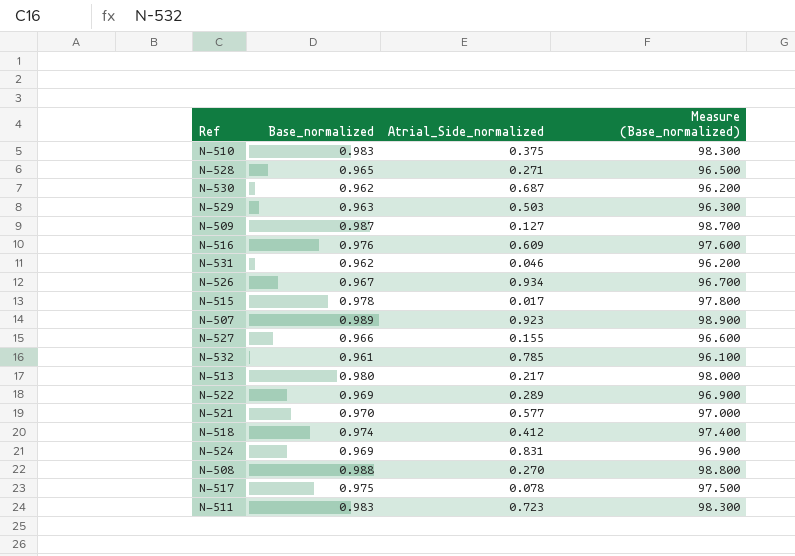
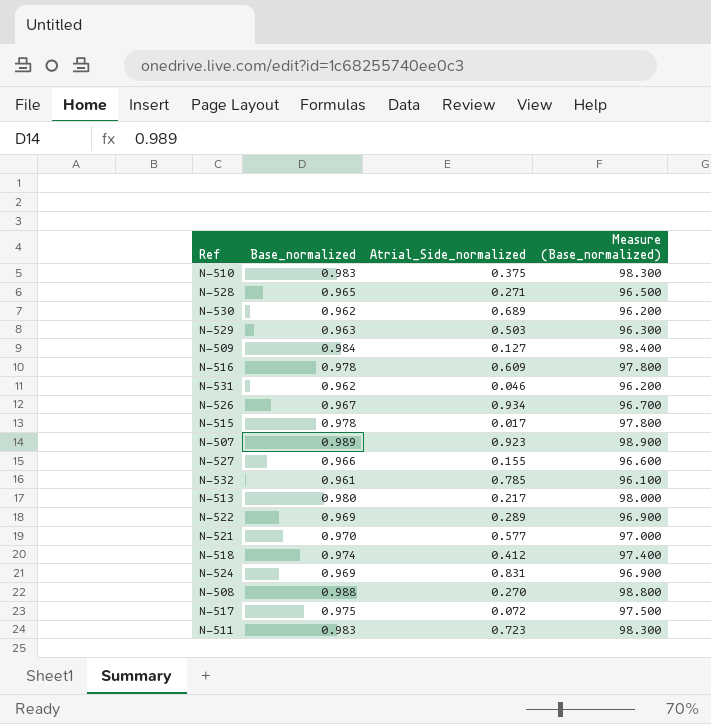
N-530 | Atrial_Side_normalized: 0.687 -> 0.689
N-509 | Base_normalized: 0.987 -> 0.984
N-509 | Measure (Base_normalized): 98.700 -> 98.400
N-516 | Base_normalized: 0.976 -> 0.978
N-516 | Measure (Base_normalized): 97.600 -> 97.800
N-517 | Atrial_Side_normalized: 0.078 -> 0.072

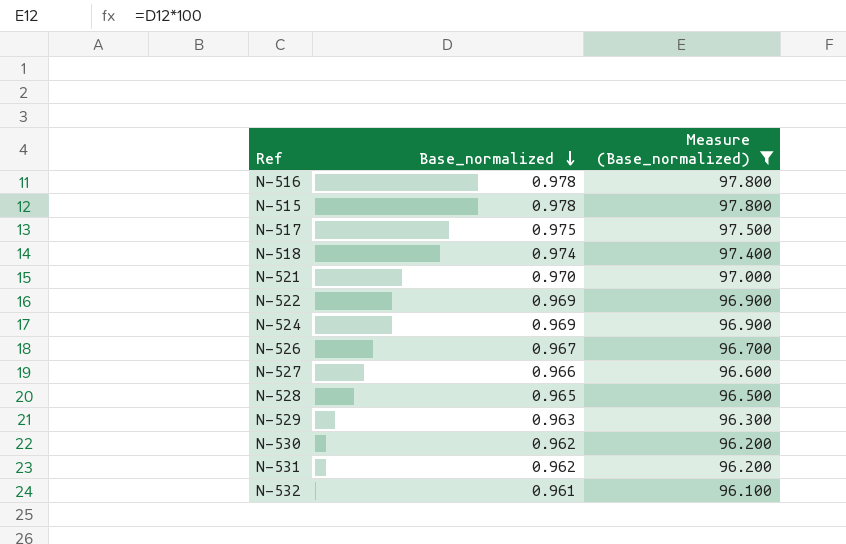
filter: none -> Measure (Base_normalized) <= 97.800
row order: none -> Base_normalized descending
column Atrial_Side_normalized | position: 3 -> none

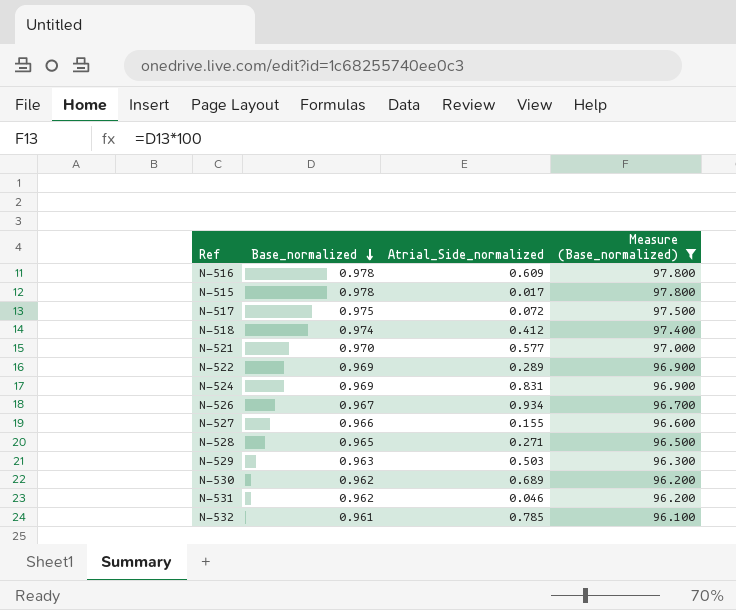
column Atrial_Side_normalized | position: none -> 3

